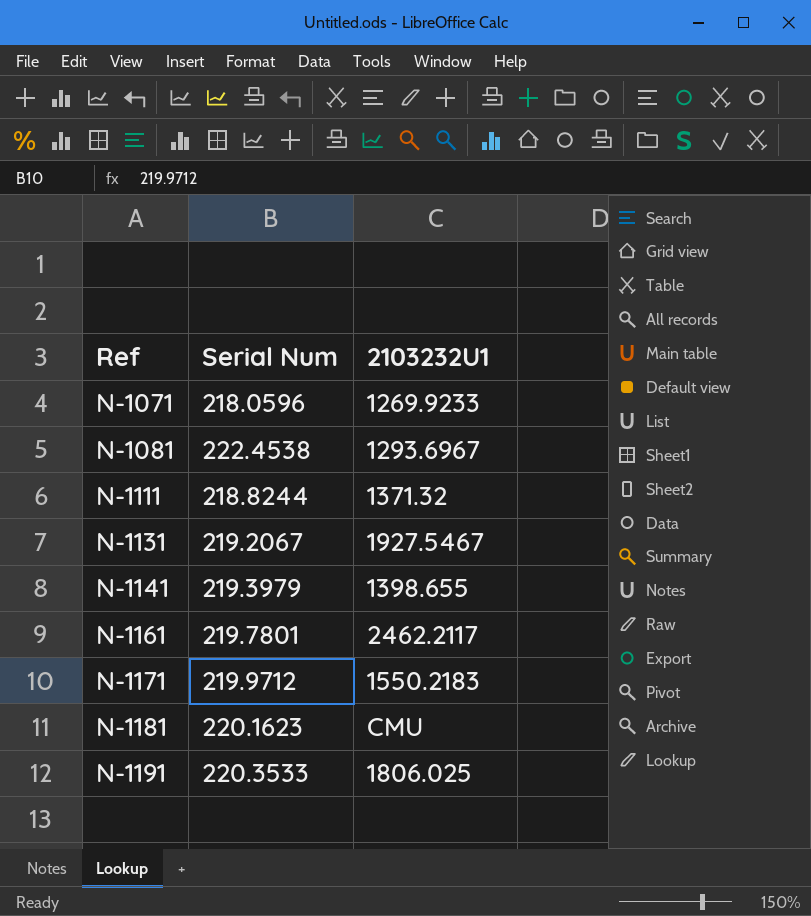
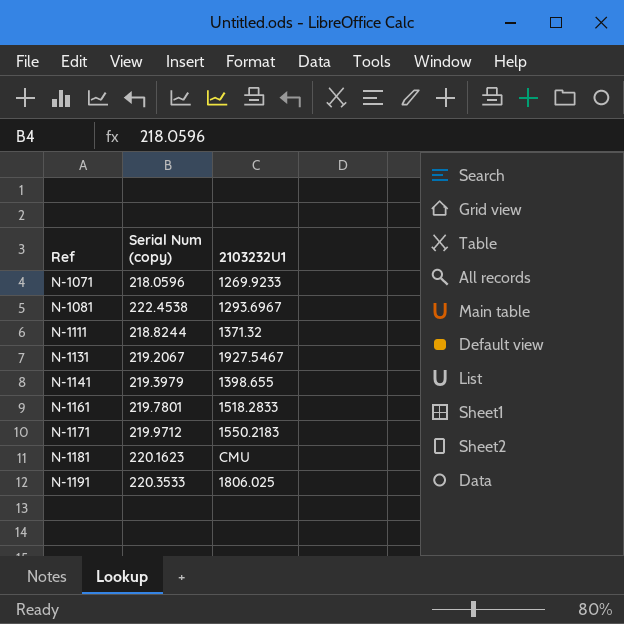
column name: Serial Num -> Serial Num (copy)
N-1161 | 2103232U1: 2462.2117 -> 1518.2833

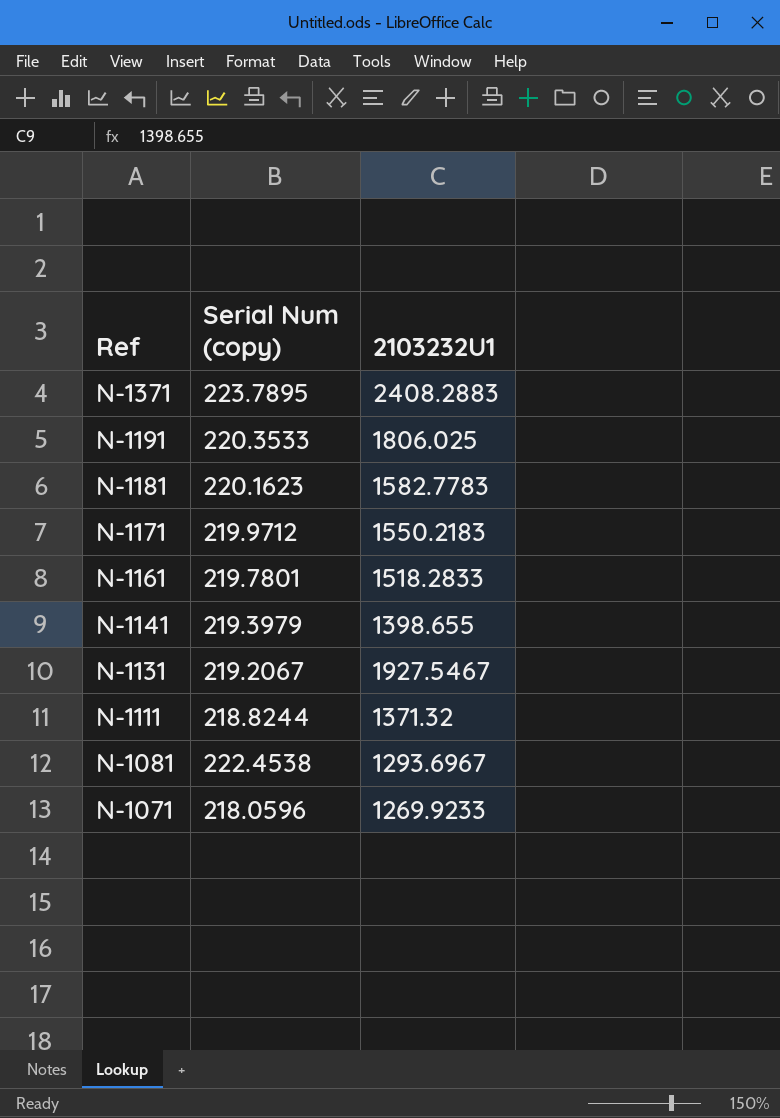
row order: Ref ascending -> Ref descending
row N-1371: none -> 223.7895 | 2408.2883
N-1181 | 2103232U1: CMU -> 1582.7783

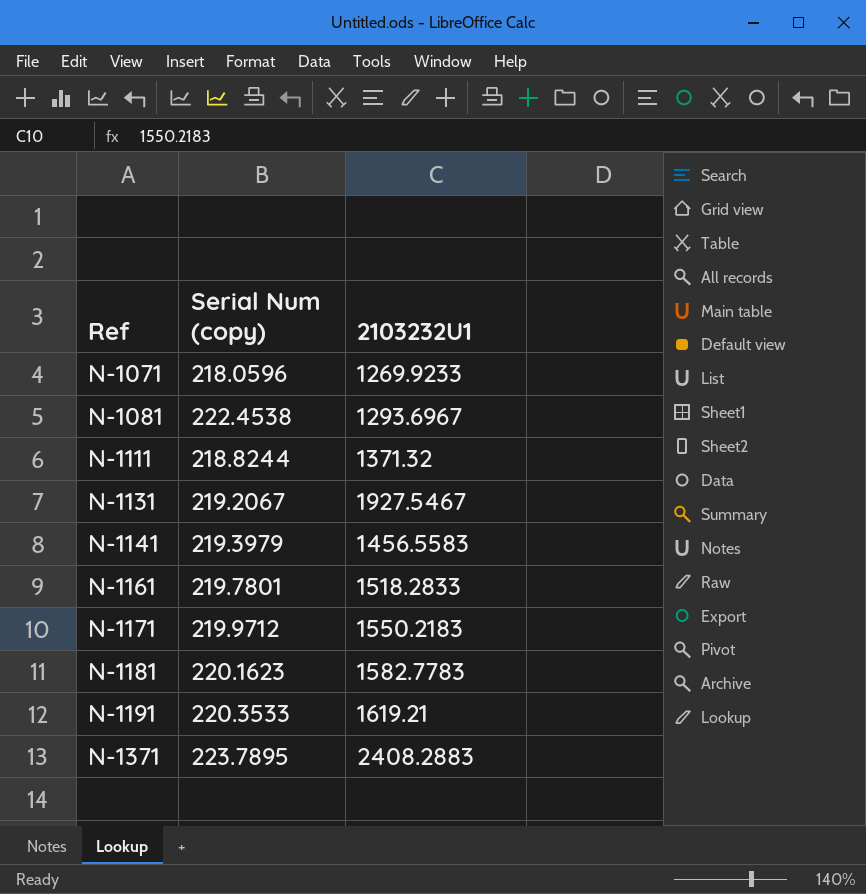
row order: Ref descending -> Ref ascending
N-1141 | 2103232U1: 1398.655 -> 1456.5583
N-1191 | 2103232U1: 1806.025 -> 1619.21

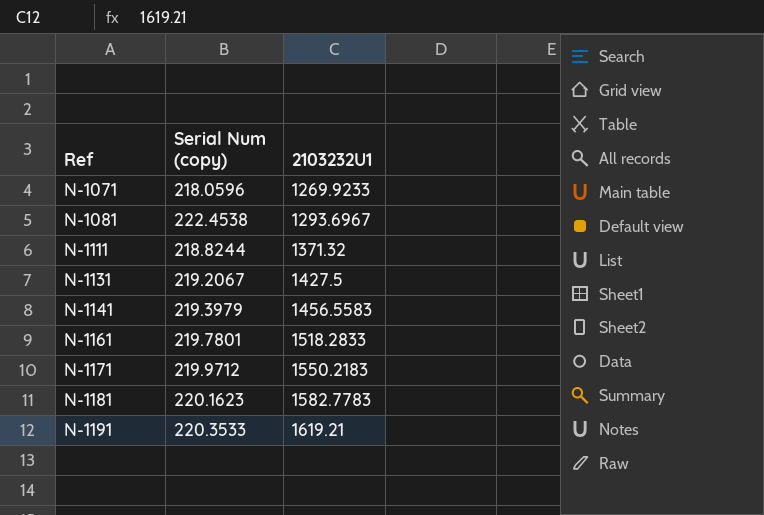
row N-1371: 223.7895 | 2408.2883 -> none
N-1131 | 2103232U1: 1927.5467 -> 1427.5

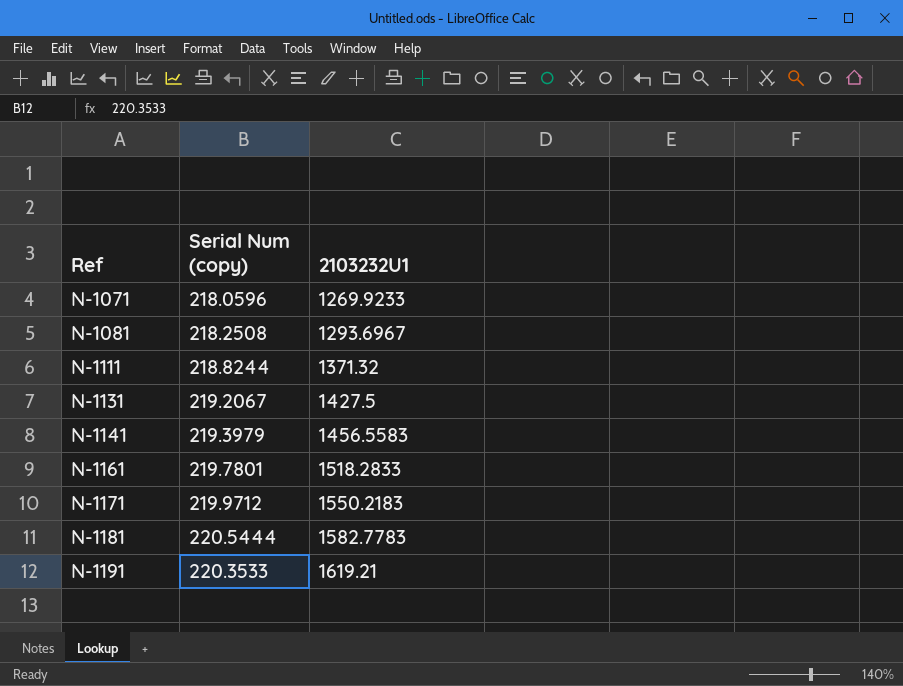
N-1081 | Serial Num (copy): 222.4538 -> 218.2508
N-1181 | Serial Num (copy): 220.1623 -> 220.5444

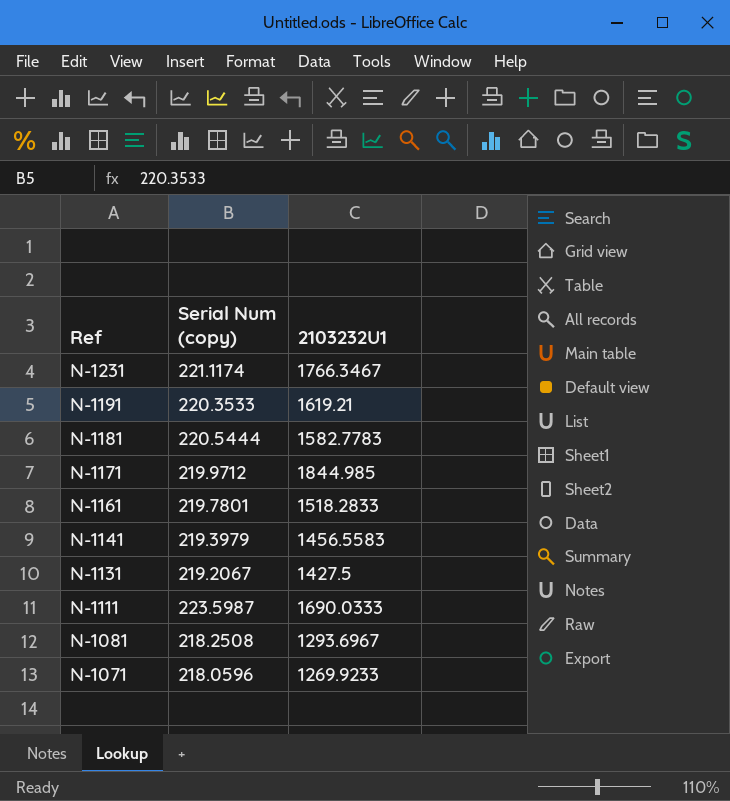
row order: Ref ascending -> Ref descending
row N-1231: none -> 221.1174 | 1766.3467
N-1171 | 2103232U1: 1550.2183 -> 1844.985
N-1111 | Serial Num (copy): 218.8244 -> 223.5987
N-1111 | 2103232U1: 1371.32 -> 1690.0333

